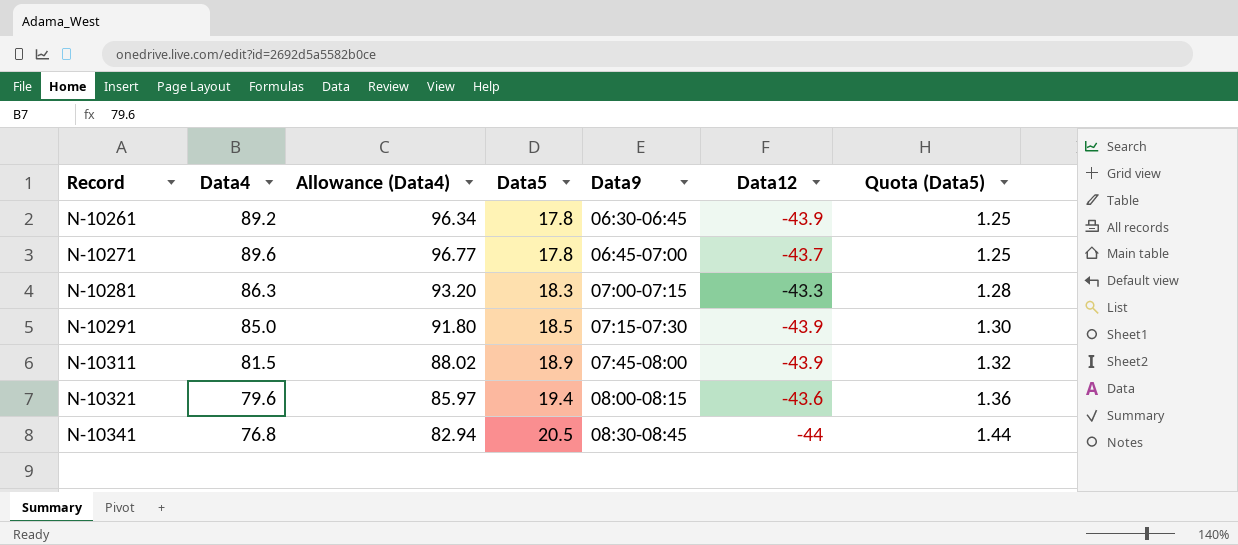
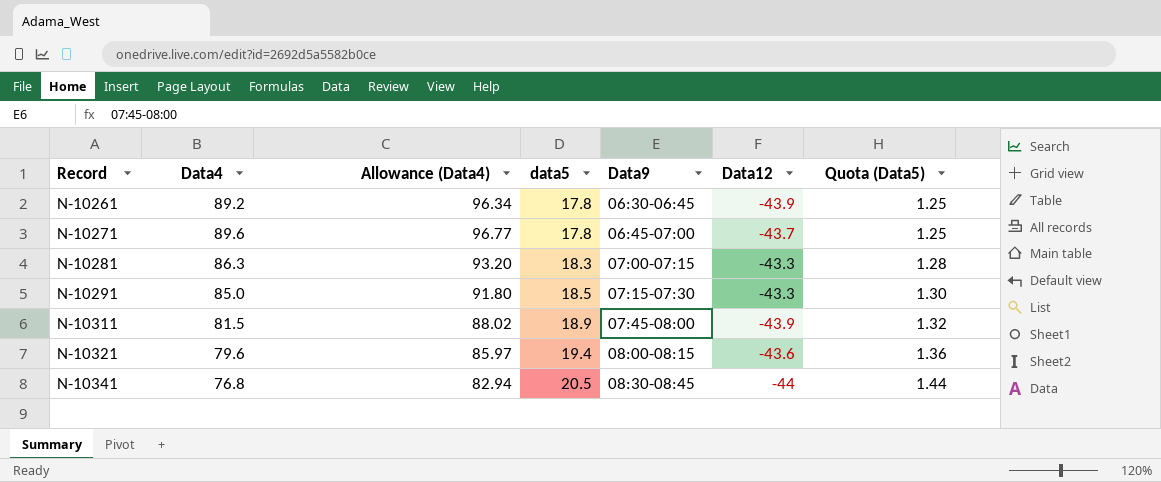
column name: Data5 -> data5
N-10291 | Data12: -43.9 -> -43.3

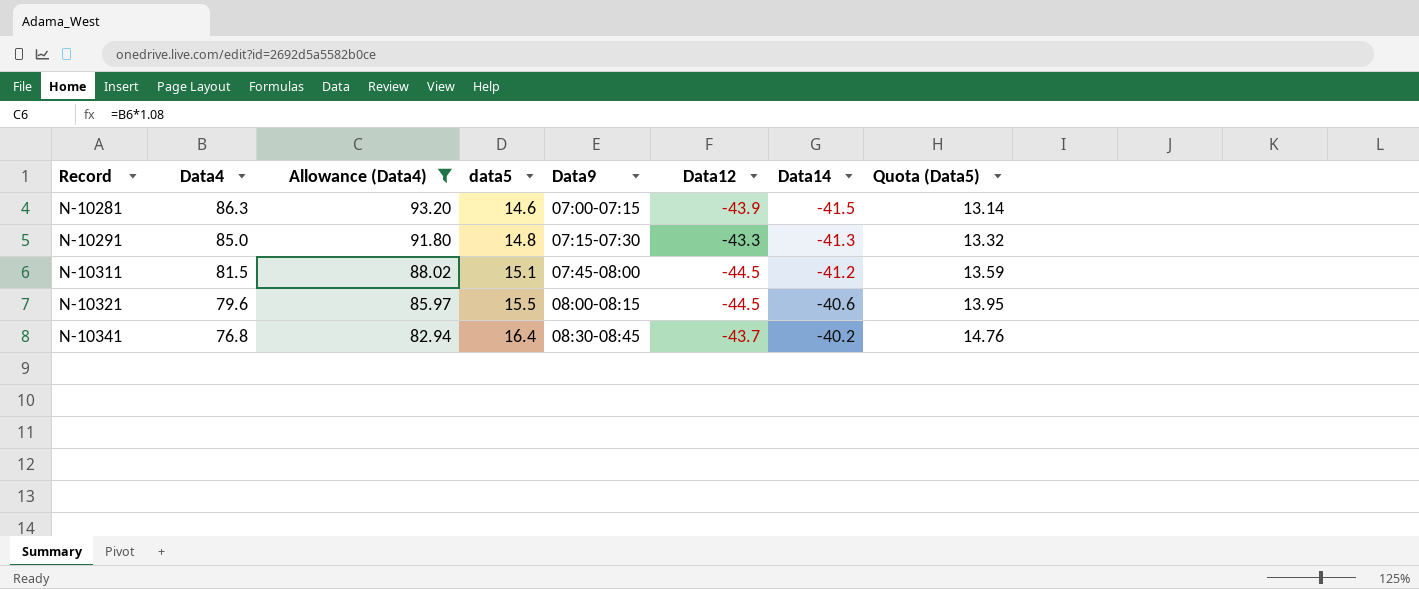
filter: none -> Allowance (Data4) <= 93.20
column Data14 | position: none -> 7
column Quota (Data5) | formula: [data5] * 0.07 -> [data5] * 0.9
N-10281 | data5: 18.3 -> 14.6
N-10281 | Data12: -43.3 -> -43.9
N-10291 | data5: 18.5 -> 14.8
N-10311 | data5: 18.9 -> 15.1
N-10311 | Data12: -43.9 -> -44.5
N-10321 | data5: 19.4 -> 15.5
N-10321 | Data12: -43.6 -> -44.5
N-10341 | data5: 20.5 -> 16.4
N-10341 | Data12: -44 -> -43.7

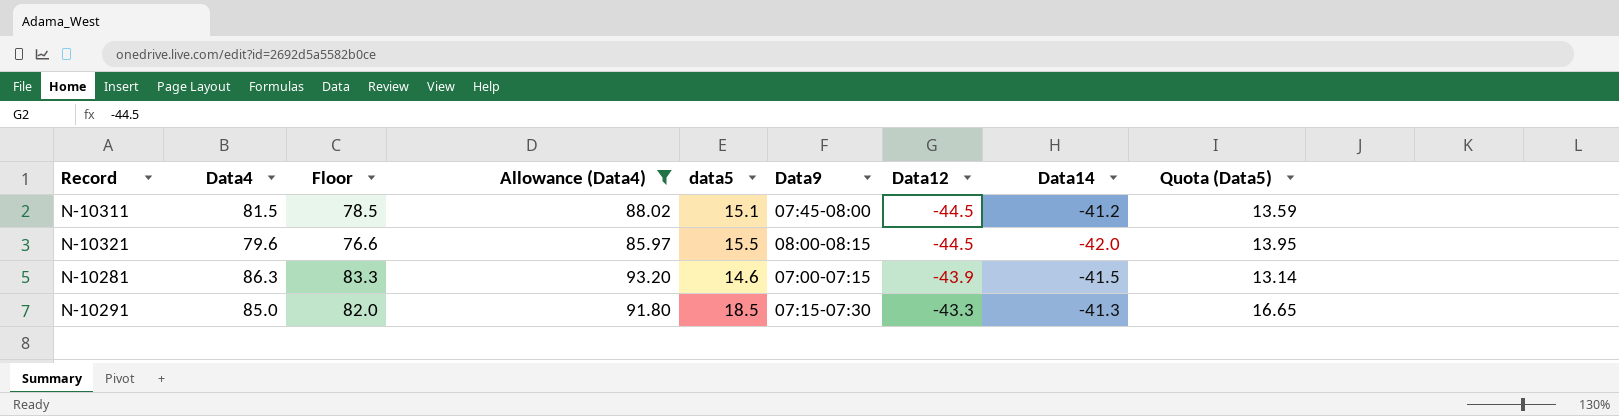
row order: Record ascending -> Data12 ascending
column Floor | formula: none -> [Data4] - 3
row N-10341: 76.8 | 82.94 | 16.4 | 08:30-08:45 | -43.7 | -40.2 | 14.76 -> none
N-10321 | Data14: -40.6 -> -42.0
N-10291 | data5: 14.8 -> 18.5
N-10291 | Quota (Data5): 13.32 -> 16.65

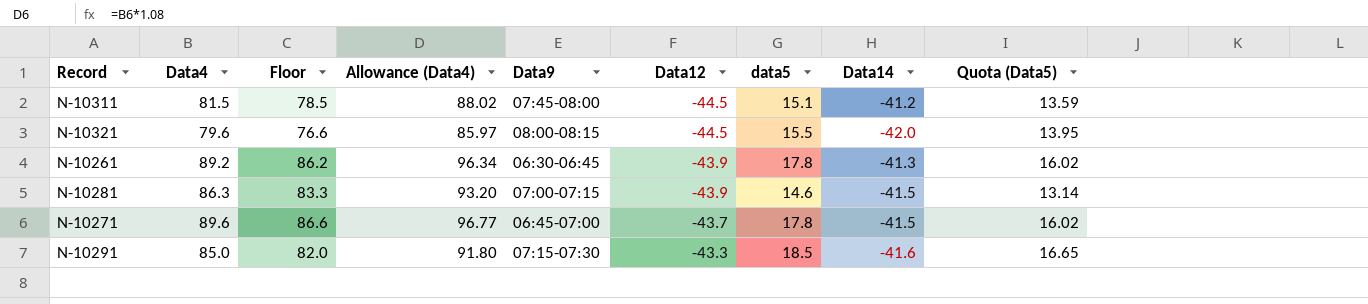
filter: Allowance (Data4) <= 93.20 -> none
column data5 | position: 5 -> 7
N-10291 | Data14: -41.3 -> -41.6

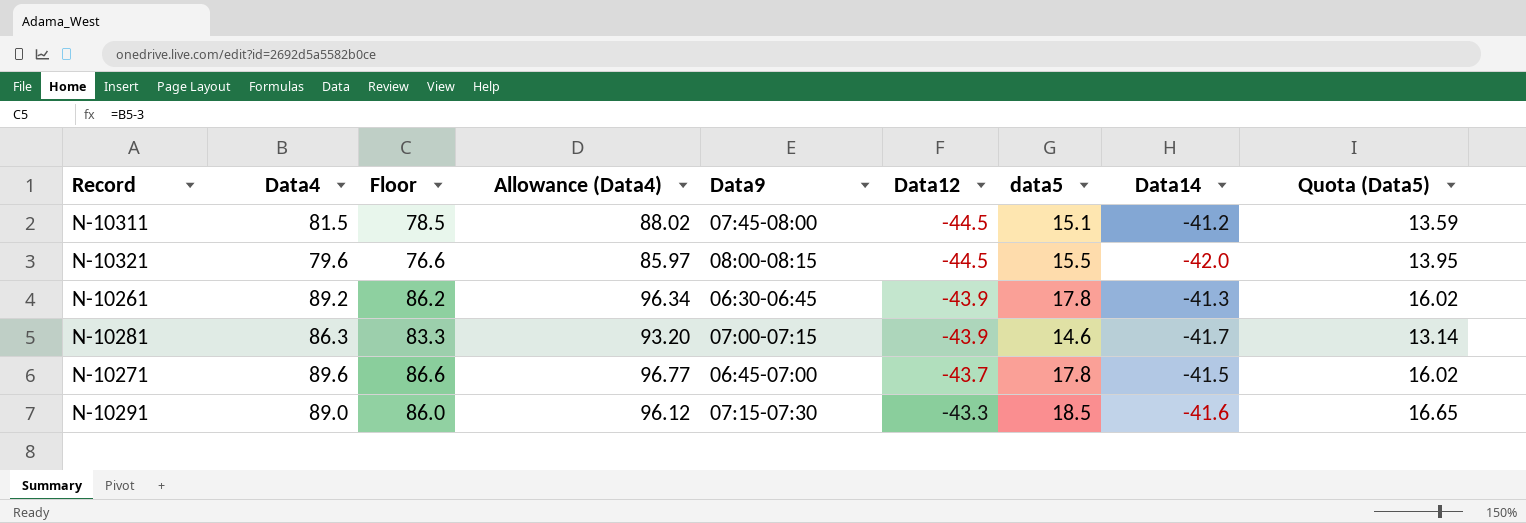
N-10281 | Data14: -41.5 -> -41.7
N-10291 | Data4: 85.0 -> 89.0
N-10291 | Floor: 82.0 -> 86.0
N-10291 | Allowance (Data4): 91.80 -> 96.12

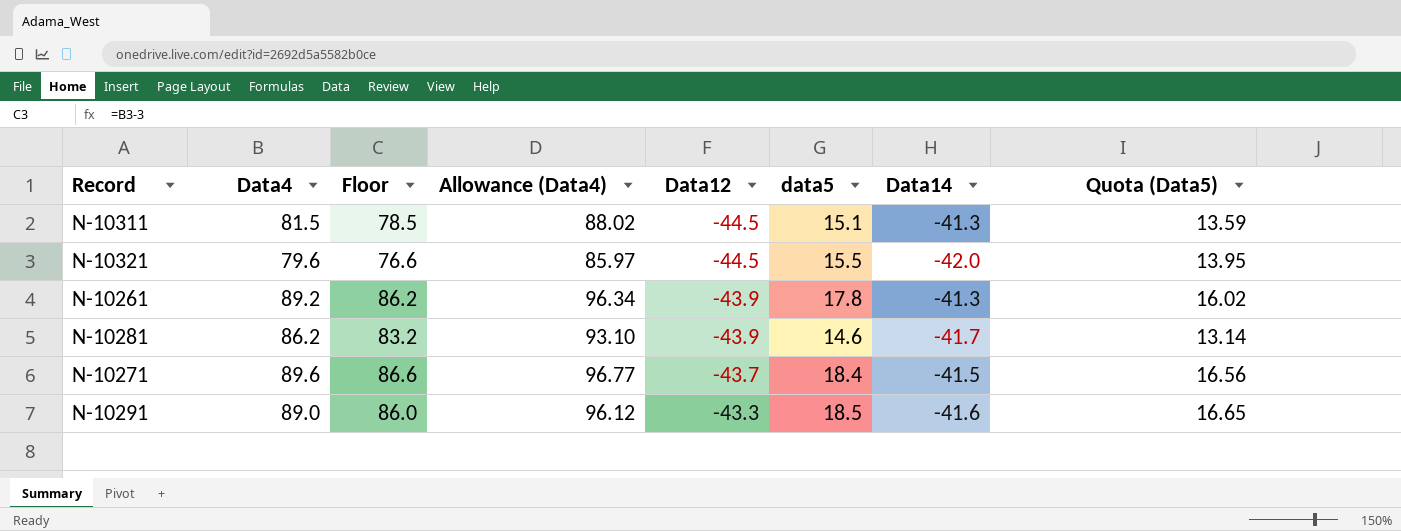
column Data9 | position: 5 -> none
N-10311 | Data14: -41.2 -> -41.3
N-10281 | Data4: 86.3 -> 86.2
N-10281 | Floor: 83.3 -> 83.2
N-10281 | Allowance (Data4): 93.20 -> 93.10
N-10271 | data5: 17.8 -> 18.4
N-10271 | Quota (Data5): 16.02 -> 16.56

